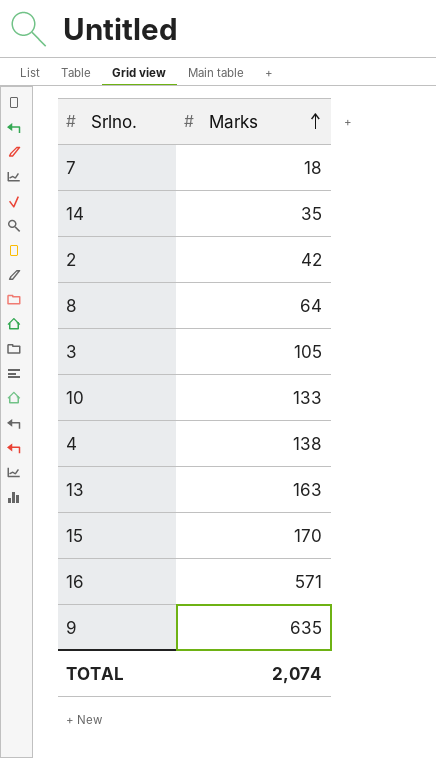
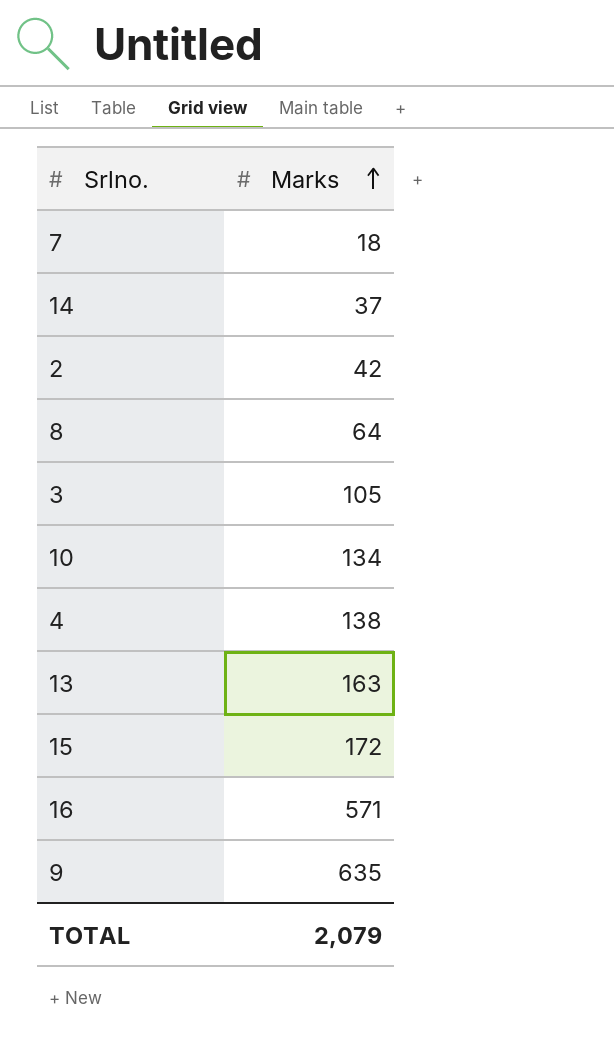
14 | Marks: 35 -> 37
10 | Marks: 133 -> 134
15 | Marks: 170 -> 172
TOTAL | Marks: 2,074 -> 2,079

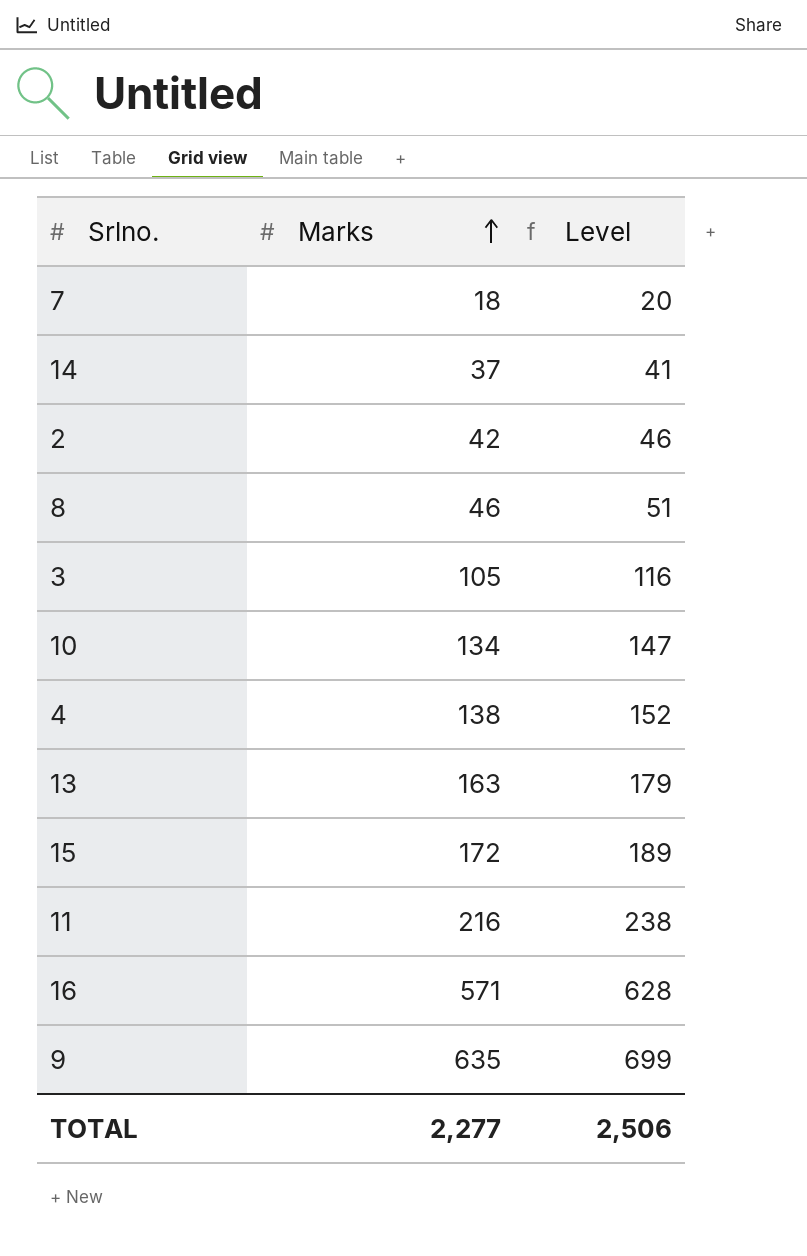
column Level | formula: none -> [Marks] * 1.1
8 | Marks: 64 -> 46
row 11: none -> 216 | 238
TOTAL | Marks: 2,079 -> 2,277

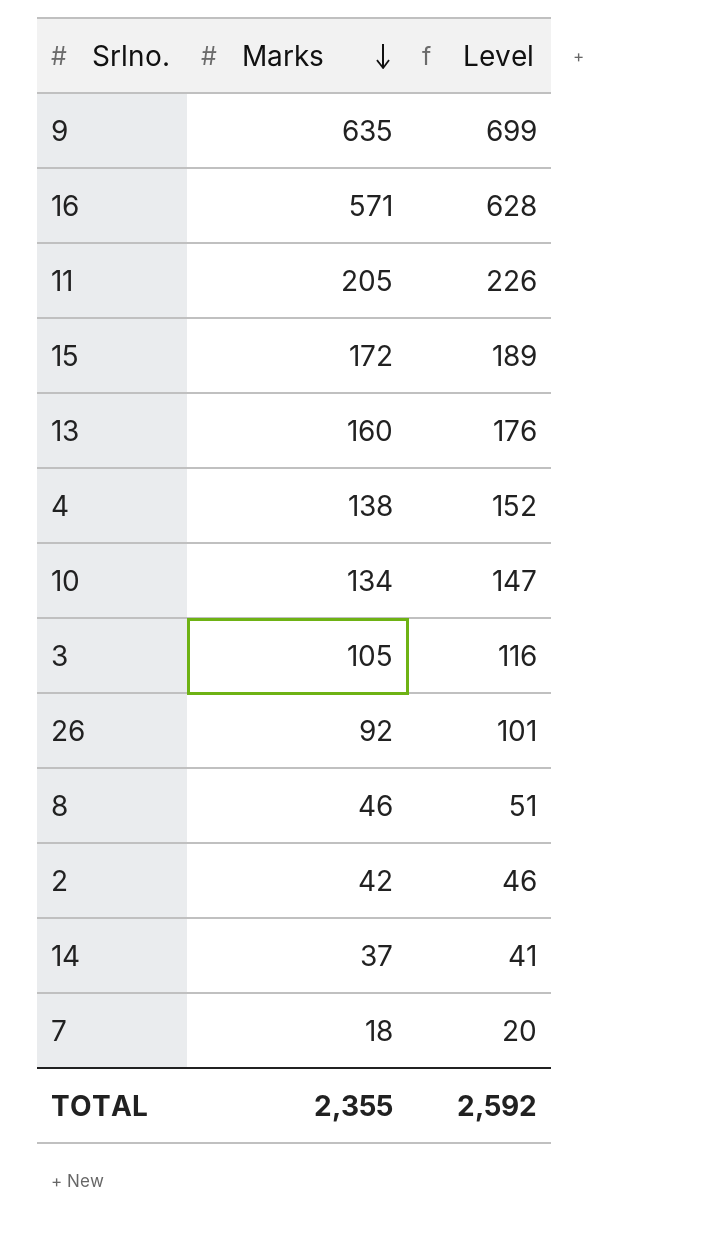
row order: Marks ascending -> Marks descending
11 | Marks: 216 -> 205
11 | Level: 238 -> 226
13 | Marks: 163 -> 160
13 | Level: 179 -> 176
row 26: none -> 92 | 101
TOTAL | Marks: 2,277 -> 2,355
TOTAL | Level: 2,506 -> 2,592

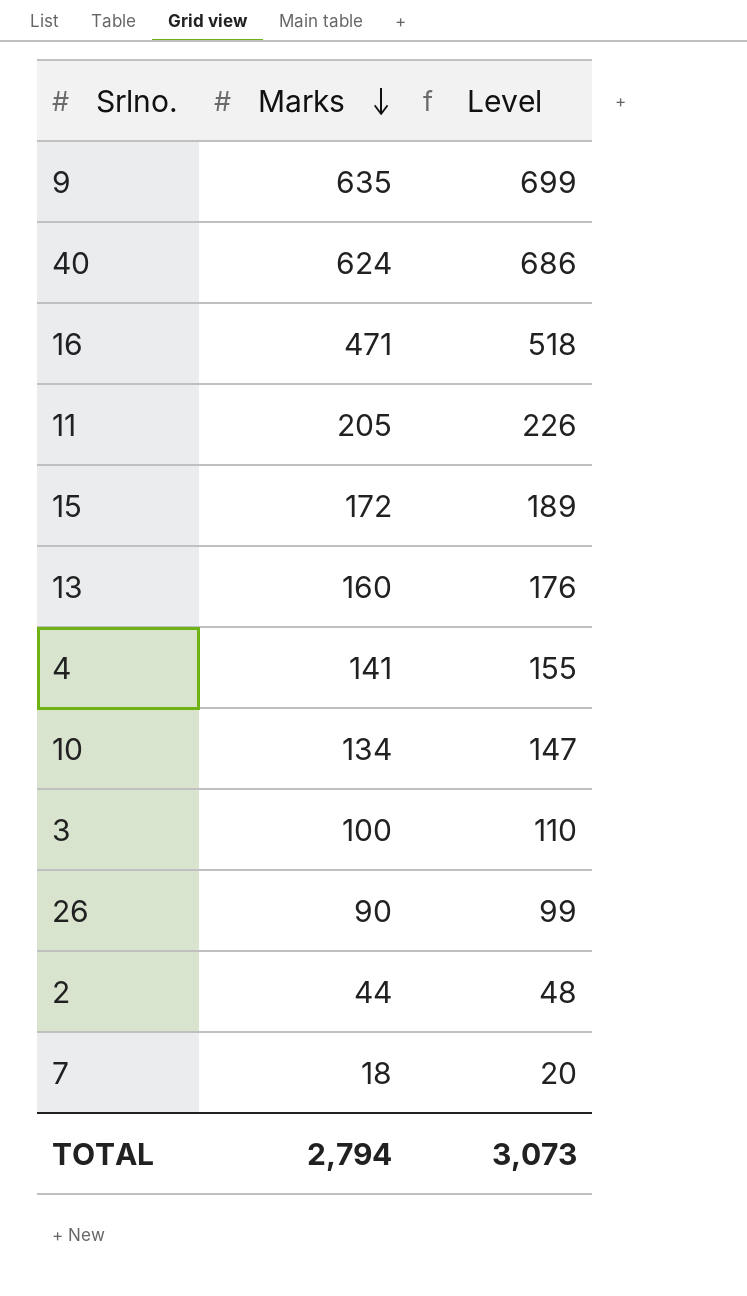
row 8: 46 | 51 -> none
row 14: 37 | 41 -> none
row 40: none -> 624 | 686
16 | Marks: 571 -> 471
16 | Level: 628 -> 518
4 | Marks: 138 -> 141
4 | Level: 152 -> 155
3 | Marks: 105 -> 100
3 | Level: 116 -> 110
26 | Marks: 92 -> 90
26 | Level: 101 -> 99
2 | Marks: 42 -> 44
2 | Level: 46 -> 48
TOTAL | Marks: 2,355 -> 2,794
TOTAL | Level: 2,592 -> 3,073

